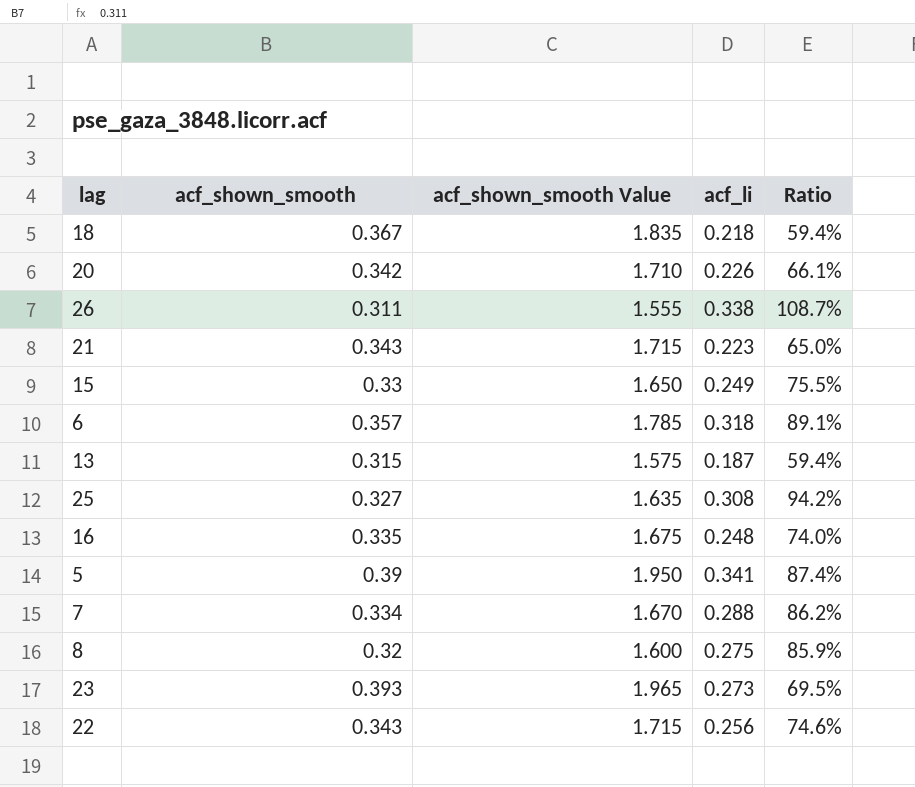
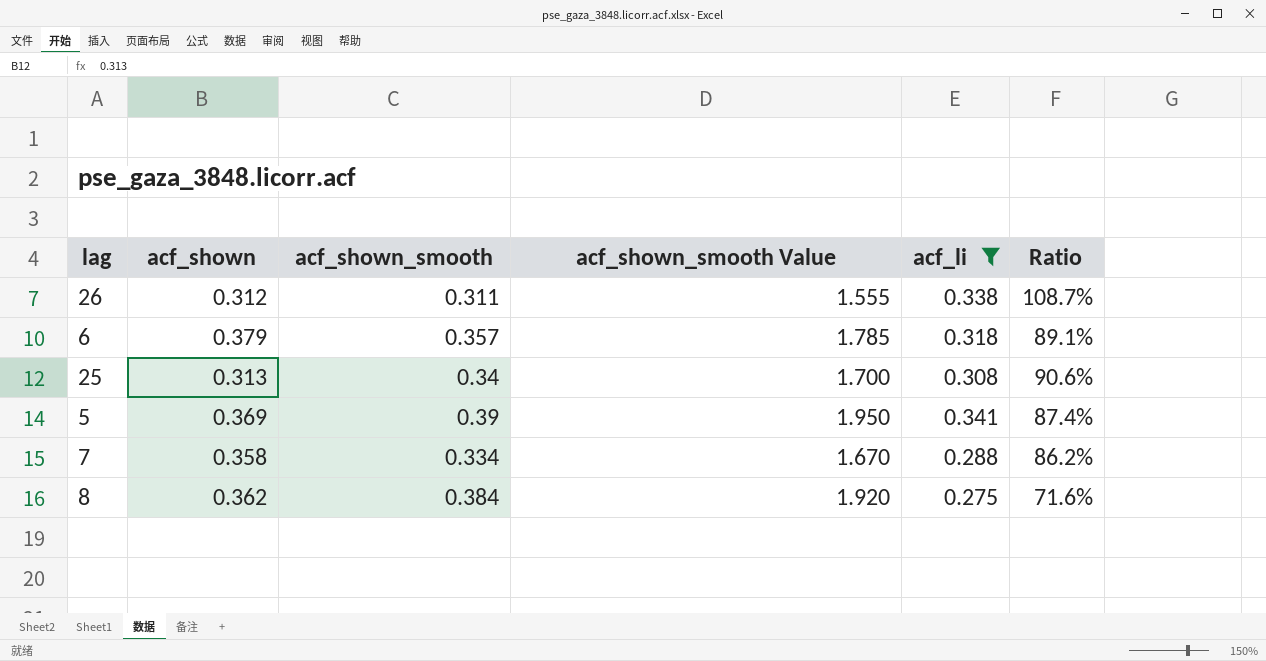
filter: none -> acf_li >= 0.275
column acf_shown | position: none -> 2
25 | acf_shown_smooth: 0.327 -> 0.34
25 | acf_shown_smooth Value: 1.635 -> 1.700
25 | Ratio: 94.2% -> 90.6%
8 | acf_shown_smooth: 0.32 -> 0.384
8 | acf_shown_smooth Value: 1.600 -> 1.920
8 | Ratio: 85.9% -> 71.6%

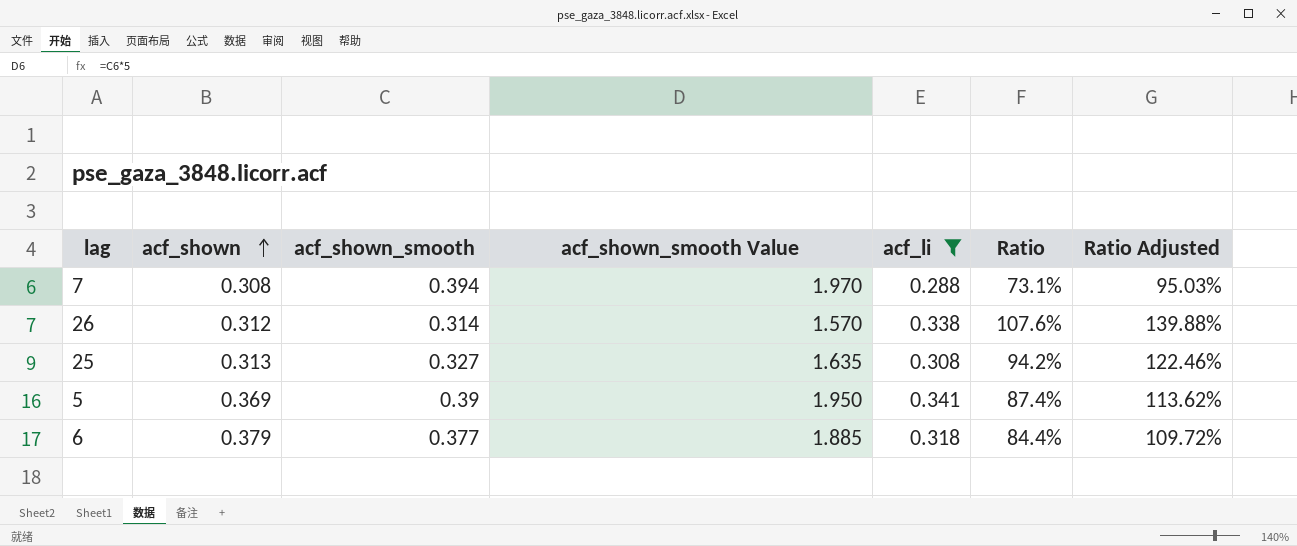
row order: none -> acf_shown ascending
column Ratio Adjusted | formula: none -> [Ratio] * 1.3
row 8: 0.362 | 0.384 | 1.920 | 0.275 | 71.6% -> none
7 | acf_shown: 0.358 -> 0.308
7 | acf_shown_smooth: 0.334 -> 0.394
7 | acf_shown_smooth Value: 1.670 -> 1.970
7 | Ratio: 86.2% -> 73.1%
26 | acf_shown_smooth: 0.311 -> 0.314
26 | acf_shown_smooth Value: 1.555 -> 1.570
26 | Ratio: 108.7% -> 107.6%
25 | acf_shown_smooth: 0.34 -> 0.327
25 | acf_shown_smooth Value: 1.700 -> 1.635
25 | Ratio: 90.6% -> 94.2%
6 | acf_shown_smooth: 0.357 -> 0.377
6 | acf_shown_smooth Value: 1.785 -> 1.885
6 | Ratio: 89.1% -> 84.4%

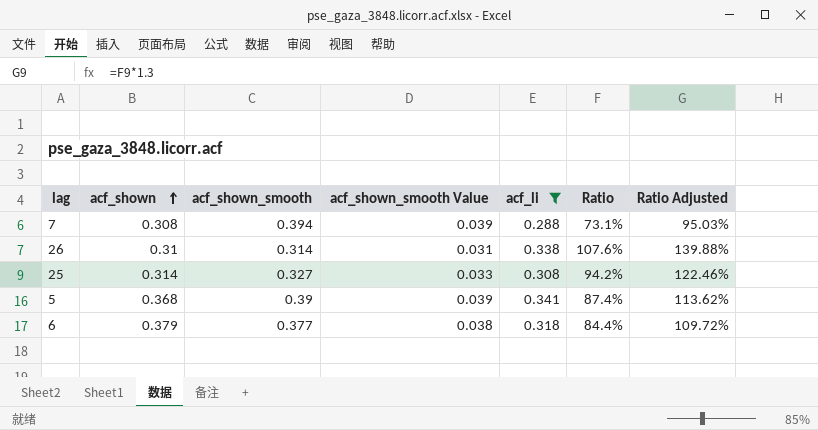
column acf_shown_smooth Value | formula: [acf_shown_smooth] * 5 -> [acf_shown_smooth] * 0.1
26 | acf_shown: 0.312 -> 0.31
25 | acf_shown: 0.313 -> 0.314
5 | acf_shown: 0.369 -> 0.368

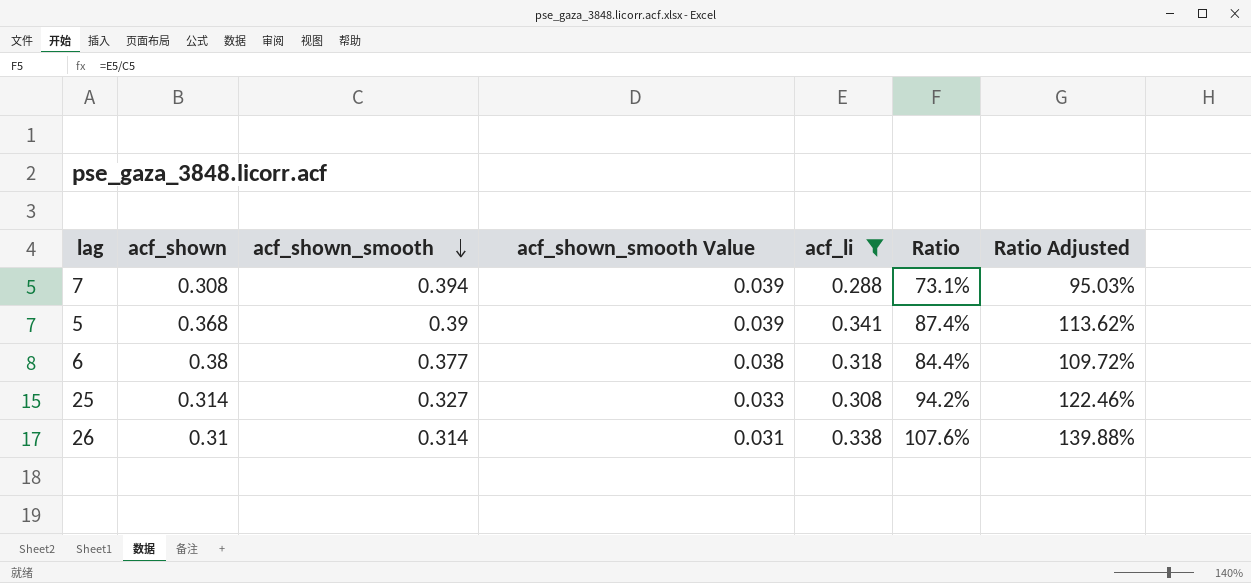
row order: acf_shown ascending -> acf_shown_smooth descending
6 | acf_shown: 0.379 -> 0.38

